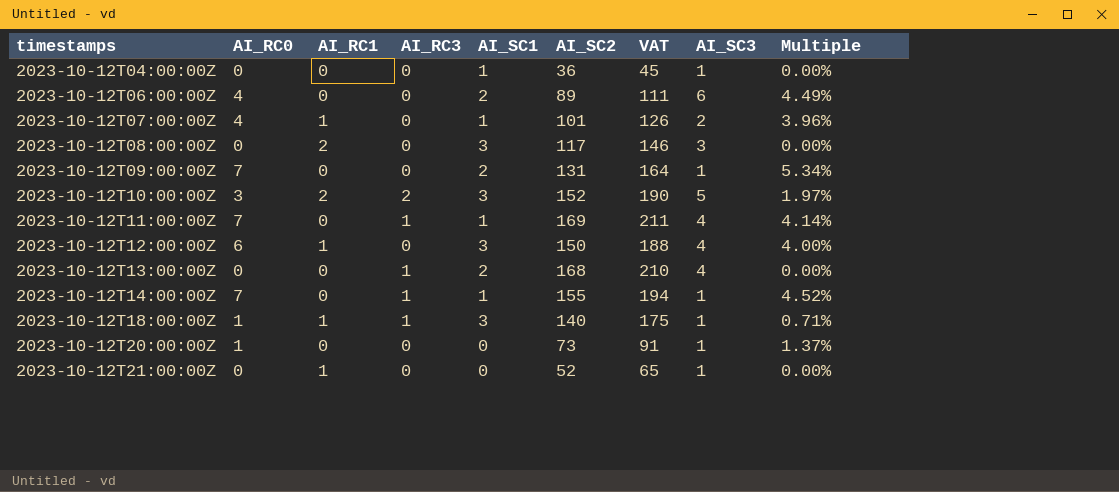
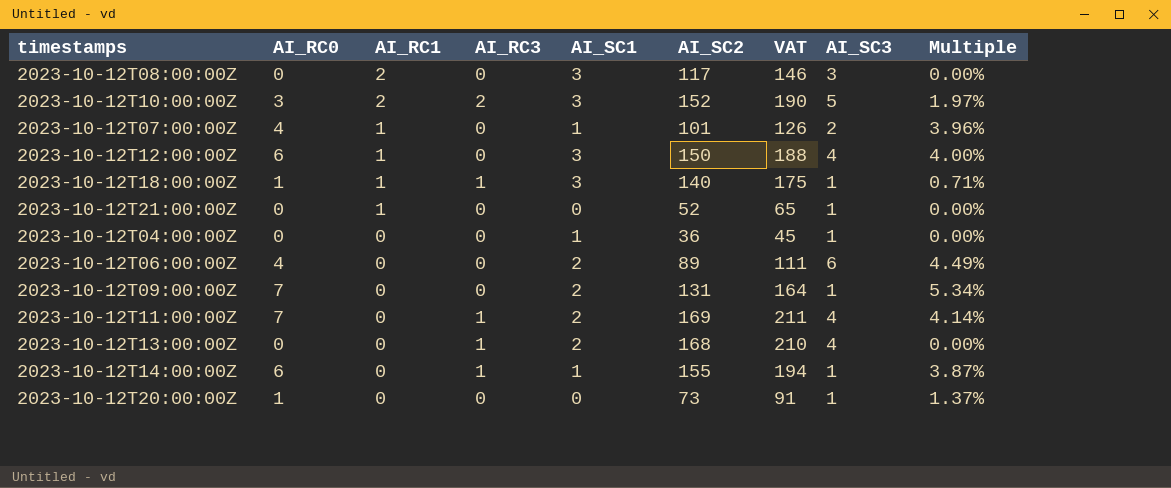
row order: timestamps ascending -> AI_RC1 descending
2023-10-12T11:00:00Z | AI_SC1: 1 -> 2
2023-10-12T14:00:00Z | AI_RC0: 7 -> 6
2023-10-12T14:00:00Z | Multiple: 4.52% -> 3.87%

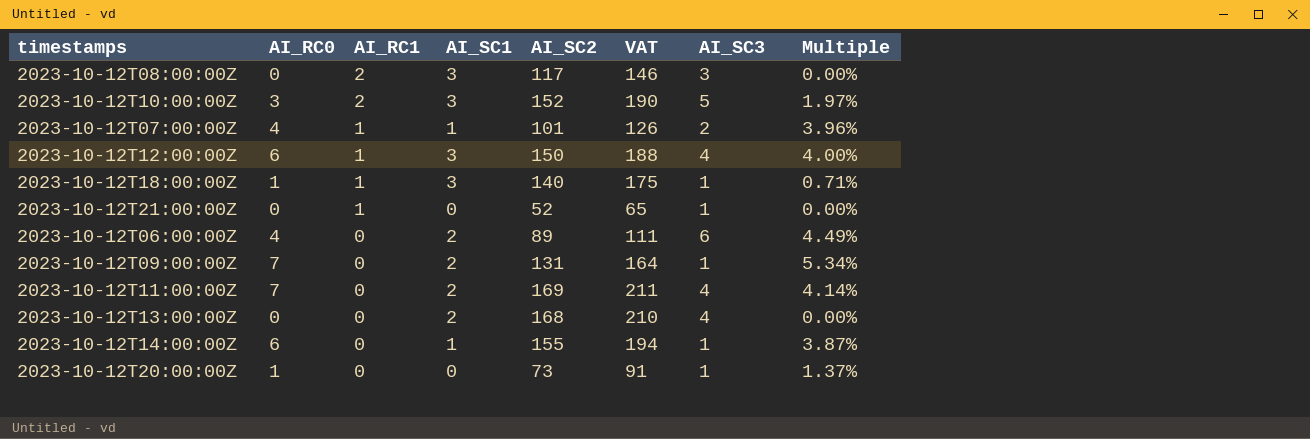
column AI_RC3 | position: 4 -> none
row 2023-10-12T04:00:00Z: 0 | 0 | 0 | 1 | 36 | 45 | 1 | 0.00% -> none

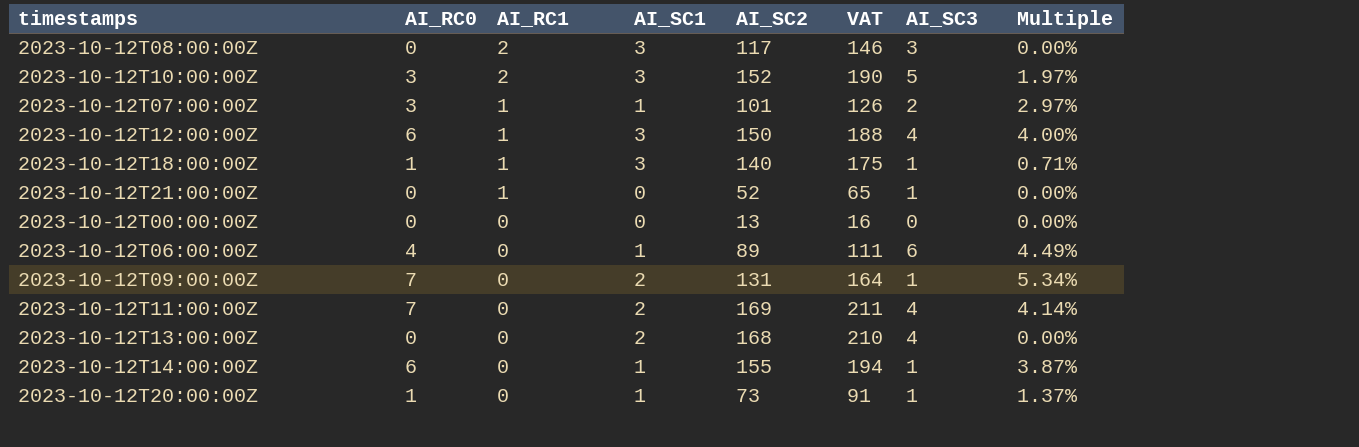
2023-10-12T07:00:00Z | AI_RC0: 4 -> 3
2023-10-12T07:00:00Z | Multiple: 3.96% -> 2.97%
row 2023-10-12T00:00:00Z: none -> 0 | 0 | 0 | 13 | 16 | 0 | 0.00%
2023-10-12T06:00:00Z | AI_SC1: 2 -> 1
2023-10-12T20:00:00Z | AI_SC1: 0 -> 1

